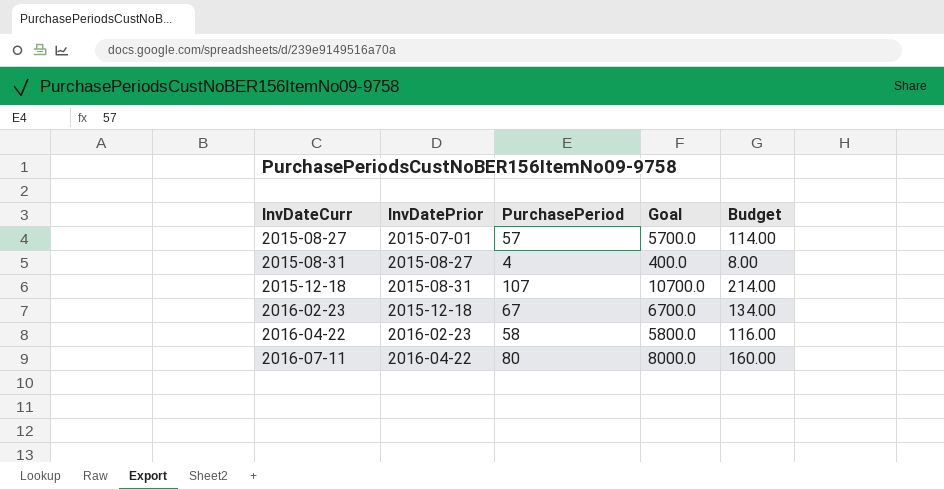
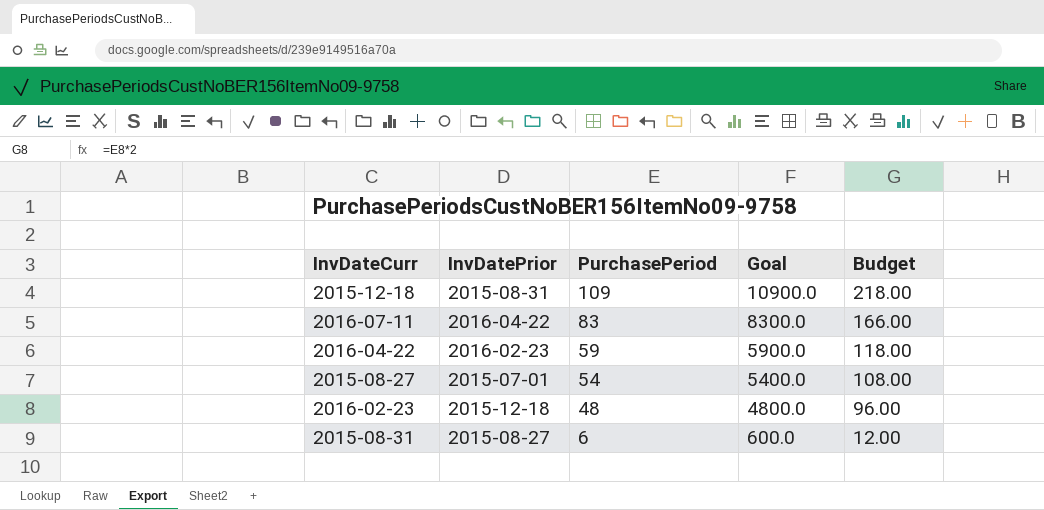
row order: InvDateCurr ascending -> PurchasePeriod descending
2015-12-18 | PurchasePeriod: 107 -> 109
2015-12-18 | Goal: 10700.0 -> 10900.0
2015-12-18 | Budget: 214.00 -> 218.00
2016-07-11 | PurchasePeriod: 80 -> 83
2016-07-11 | Goal: 8000.0 -> 8300.0
2016-07-11 | Budget: 160.00 -> 166.00
2016-04-22 | PurchasePeriod: 58 -> 59
2016-04-22 | Goal: 5800.0 -> 5900.0
2016-04-22 | Budget: 116.00 -> 118.00
2015-08-27 | PurchasePeriod: 57 -> 54
2015-08-27 | Goal: 5700.0 -> 5400.0
2015-08-27 | Budget: 114.00 -> 108.00
2016-02-23 | PurchasePeriod: 67 -> 48
2016-02-23 | Goal: 6700.0 -> 4800.0
2016-02-23 | Budget: 134.00 -> 96.00
2015-08-31 | PurchasePeriod: 4 -> 6
2015-08-31 | Goal: 400.0 -> 600.0
2015-08-31 | Budget: 8.00 -> 12.00

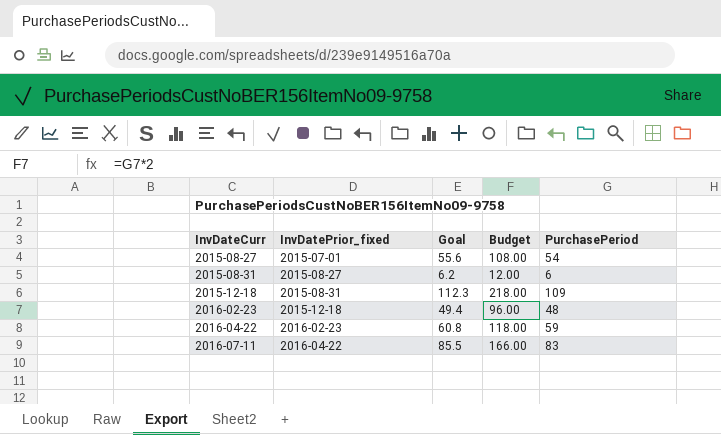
row order: PurchasePeriod descending -> InvDateCurr ascending
column name: InvDatePrior -> InvDatePrior_fixed
column Goal | formula: [PurchasePeriod] * 100 -> [PurchasePeriod] * 1.03
column PurchasePeriod | position: 3 -> 5

